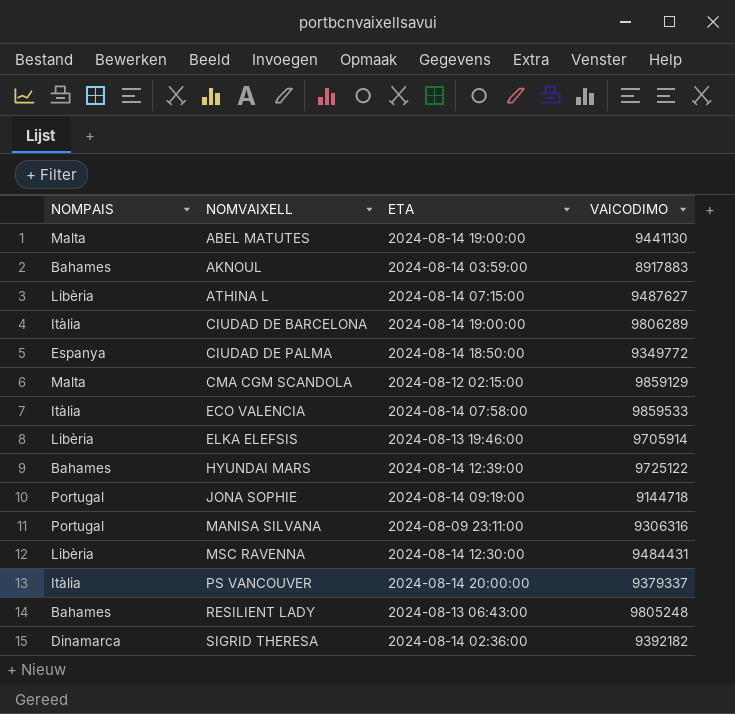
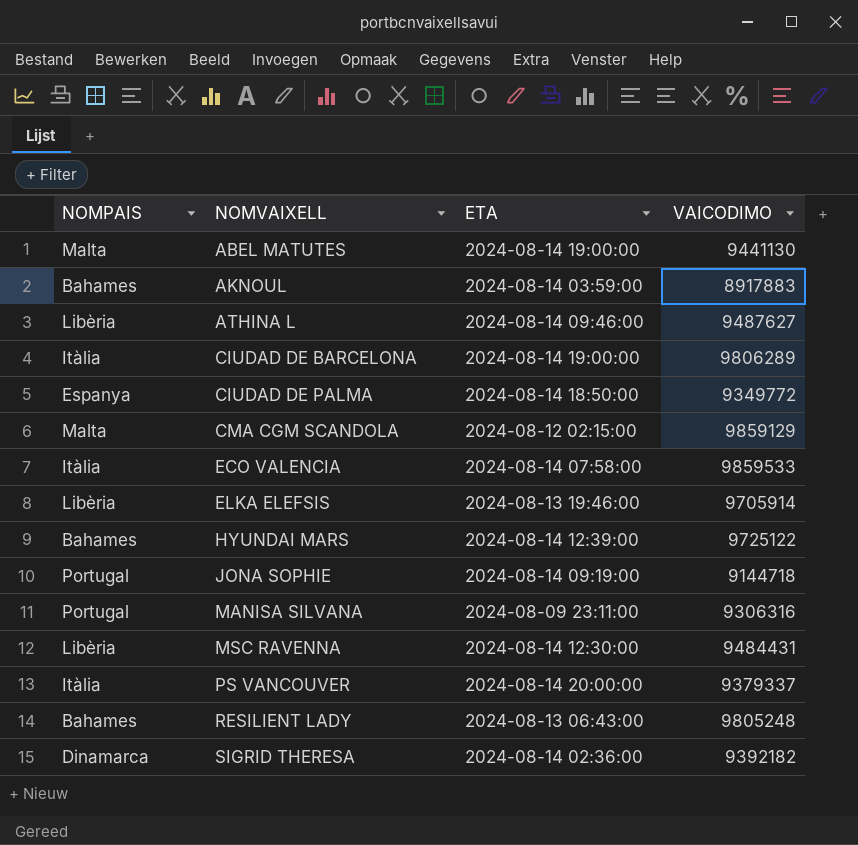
ATHINA L | ETA: 2024-08-14 07:15:00 -> 2024-08-14 09:46:00

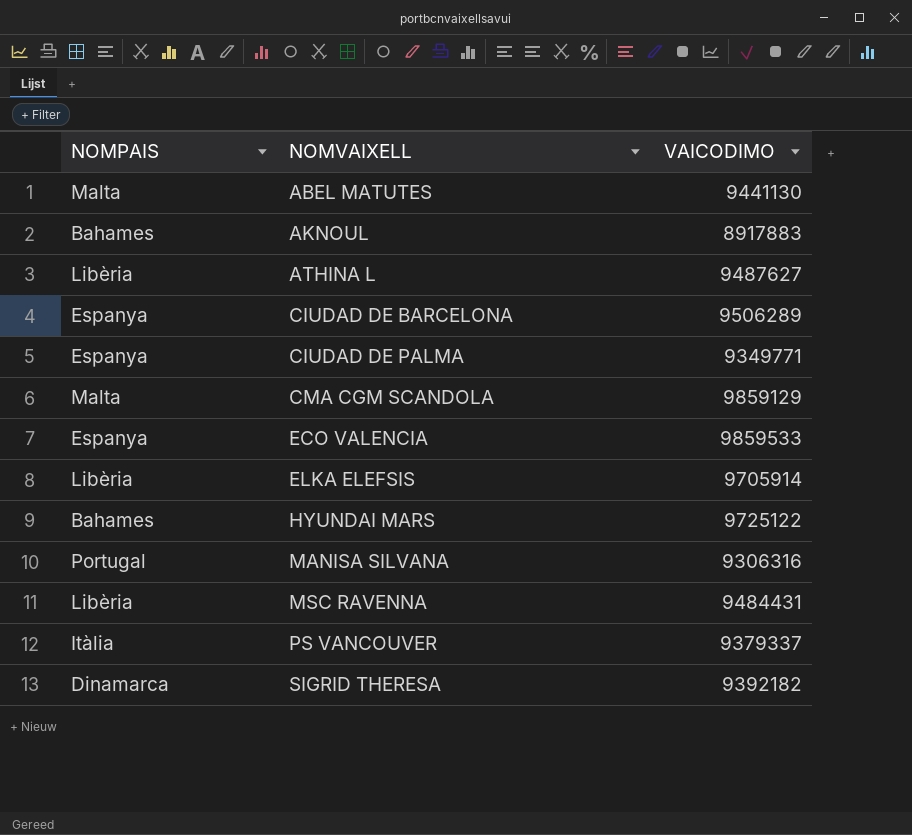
column ETA | position: 3 -> none
row JONA SOPHIE: Portugal | 2024-08-14 09:19:00 | 9144718 -> none
row RESILIENT LADY: Bahames | 2024-08-13 06:43:00 | 9805248 -> none
CIUDAD DE BARCELONA | NOMPAIS: Itàlia -> Espanya
CIUDAD DE BARCELONA | VAICODIMO: 9806289 -> 9506289
CIUDAD DE PALMA | VAICODIMO: 9349772 -> 9349771
ECO VALENCIA | NOMPAIS: Itàlia -> Espanya

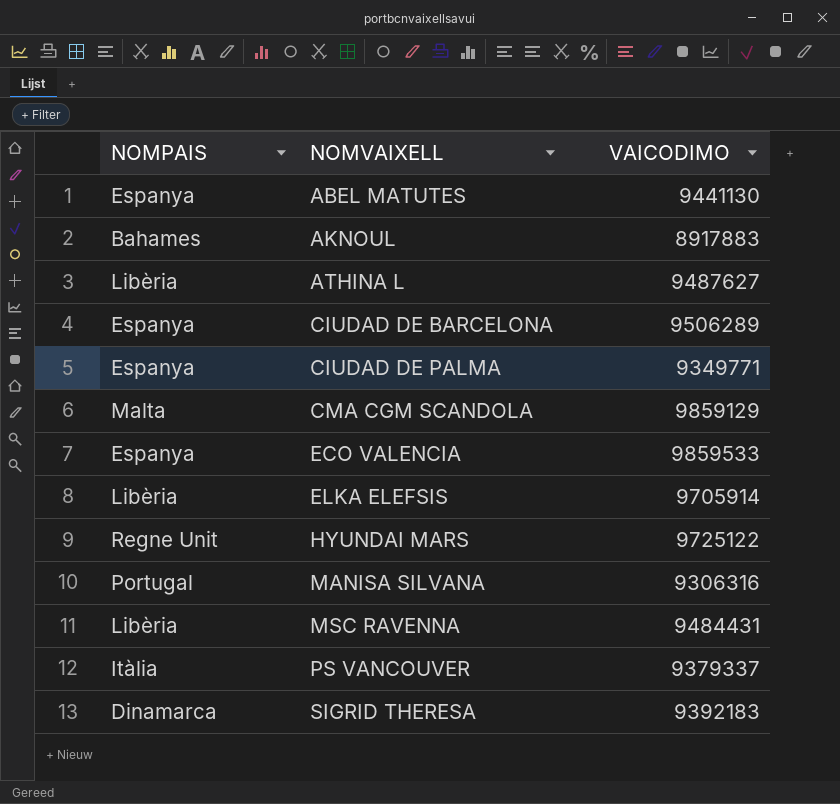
ABEL MATUTES | NOMPAIS: Malta -> Espanya
HYUNDAI MARS | NOMPAIS: Bahames -> Regne Unit
SIGRID THERESA | VAICODIMO: 9392182 -> 9392183

